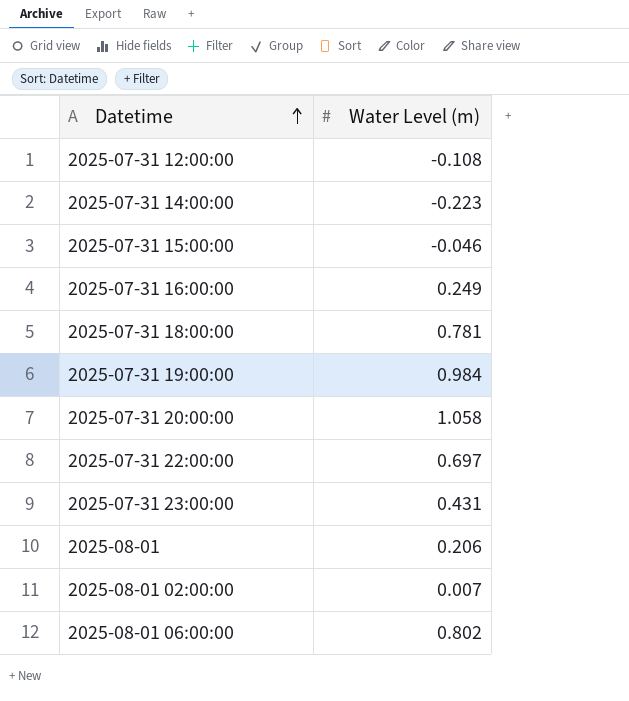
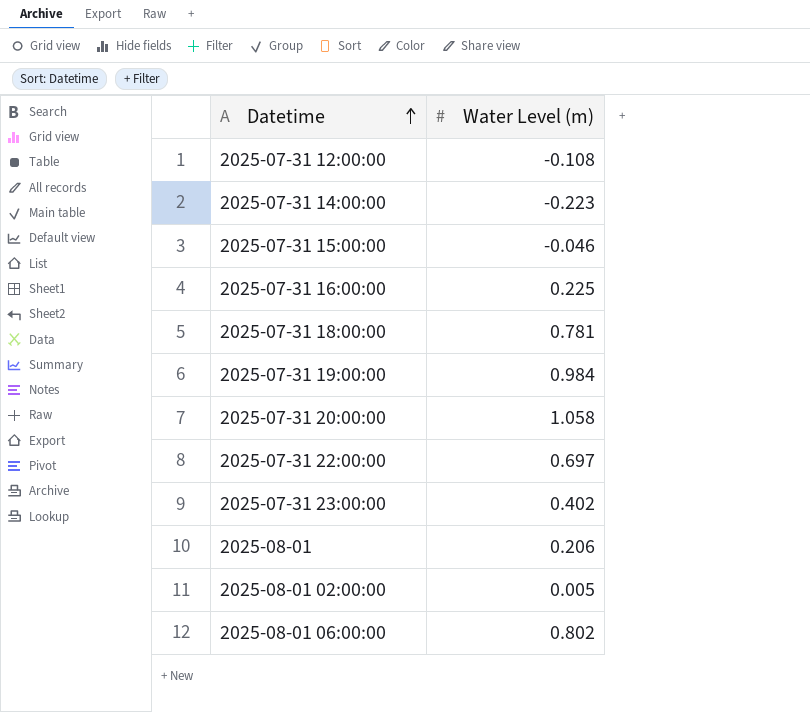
2025-07-31 16:00:00 | Water Level (m): 0.249 -> 0.225
2025-07-31 23:00:00 | Water Level (m): 0.431 -> 0.402
2025-08-01 02:00:00 | Water Level (m): 0.007 -> 0.005

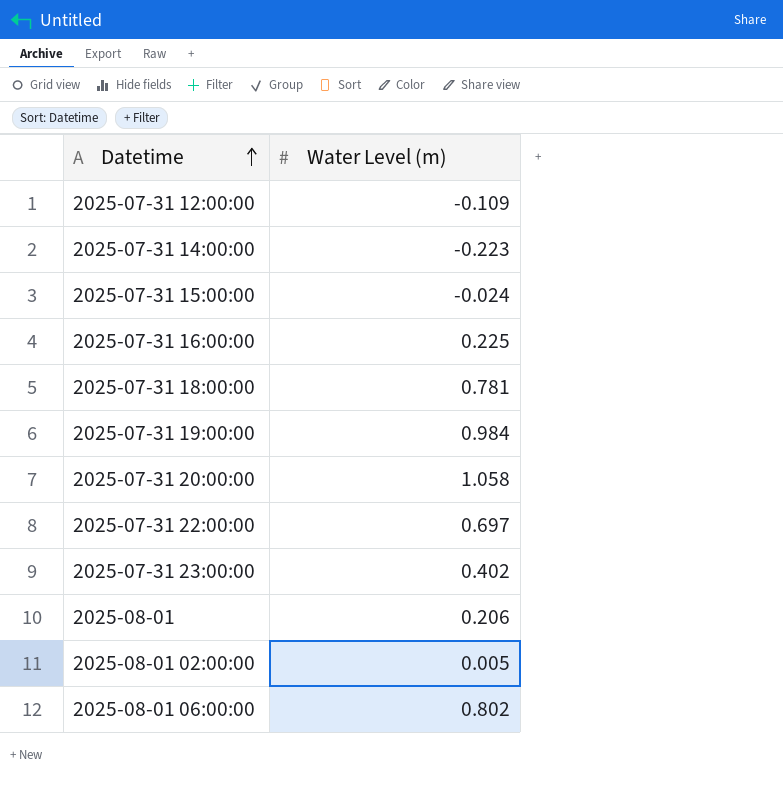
2025-07-31 12:00:00 | Water Level (m): -0.108 -> -0.109
2025-07-31 15:00:00 | Water Level (m): -0.046 -> -0.024

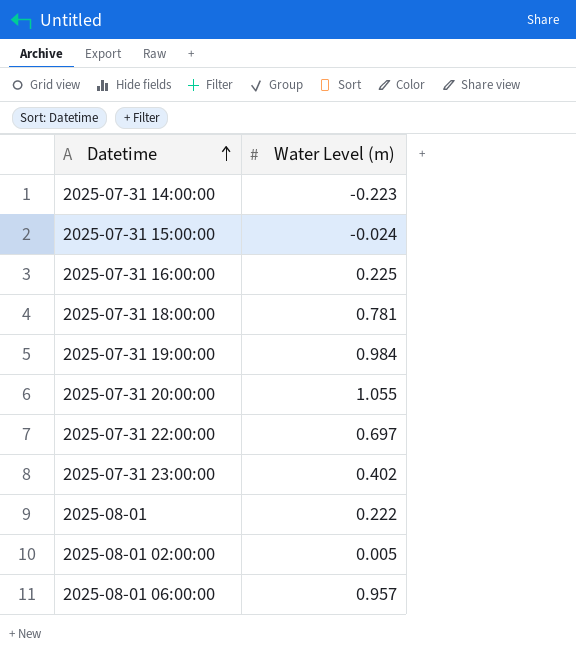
row 2025-07-31 12:00:00: -0.109 -> none
2025-07-31 20:00:00 | Water Level (m): 1.058 -> 1.055
2025-08-01 | Water Level (m): 0.206 -> 0.222
2025-08-01 06:00:00 | Water Level (m): 0.802 -> 0.957

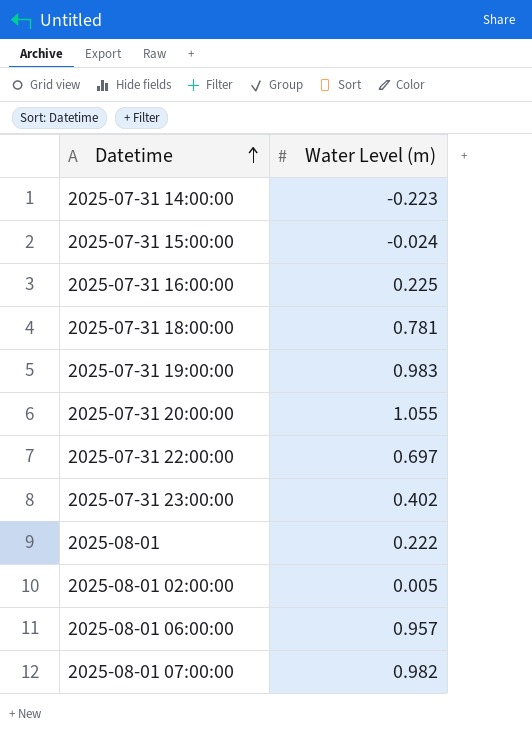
2025-07-31 19:00:00 | Water Level (m): 0.984 -> 0.983
row 2025-08-01 07:00:00: none -> 0.982

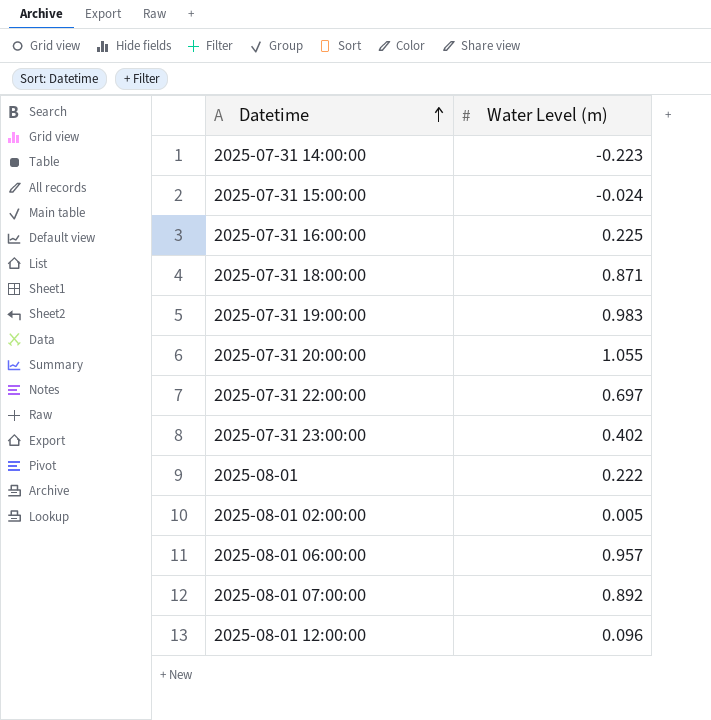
2025-07-31 18:00:00 | Water Level (m): 0.781 -> 0.871
2025-08-01 07:00:00 | Water Level (m): 0.982 -> 0.892
row 2025-08-01 12:00:00: none -> 0.096

